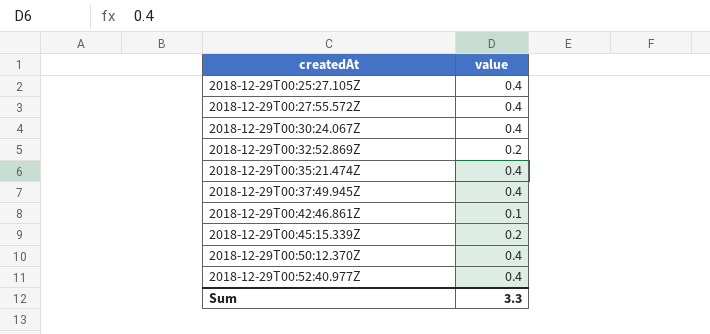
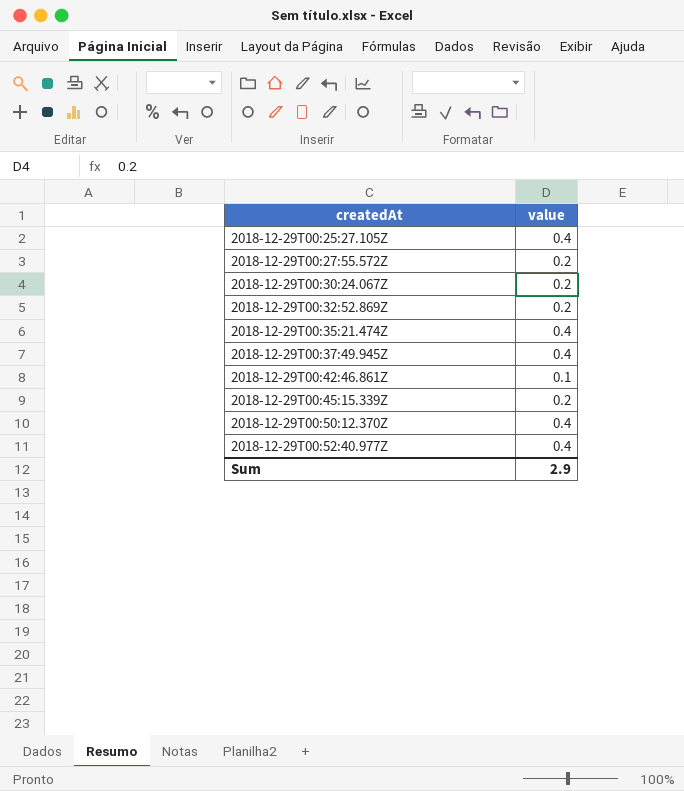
2018-12-29T00:27:55.572Z | value: 0.4 -> 0.2
2018-12-29T00:30:24.067Z | value: 0.4 -> 0.2
Sum | value: 3.3 -> 2.9

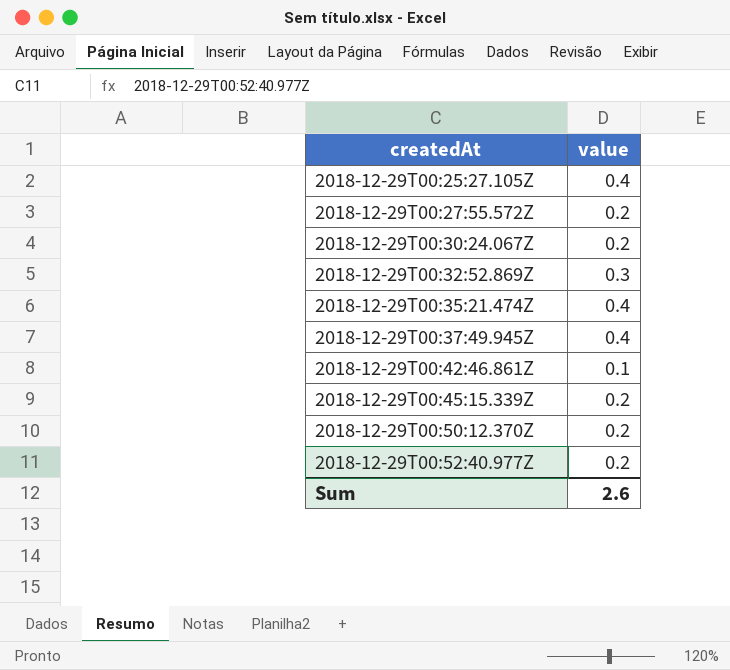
2018-12-29T00:32:52.869Z | value: 0.2 -> 0.3
2018-12-29T00:50:12.370Z | value: 0.4 -> 0.2
2018-12-29T00:52:40.977Z | value: 0.4 -> 0.2
Sum | value: 2.9 -> 2.6

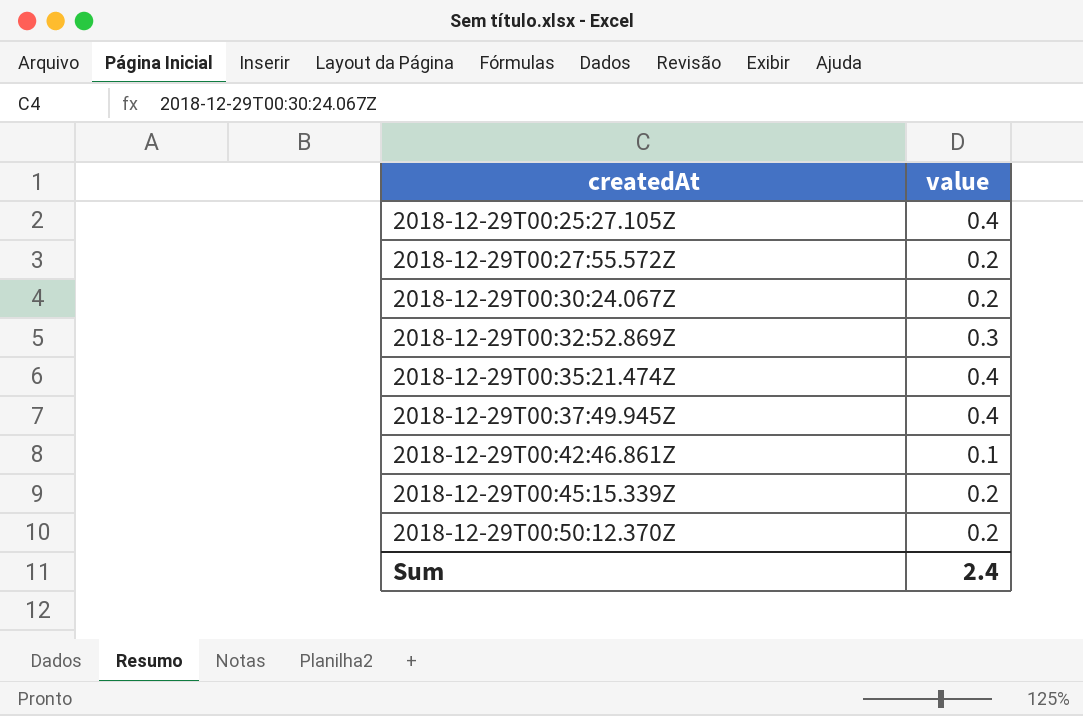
row 2018-12-29T00:52:40.977Z: 0.2 -> none
Sum | value: 2.6 -> 2.4

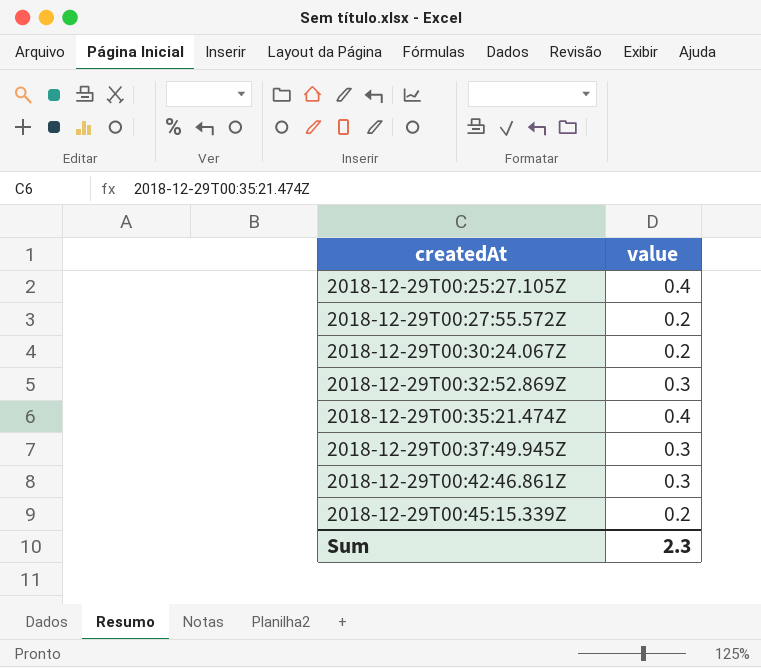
row 2018-12-29T00:50:12.370Z: 0.2 -> none
2018-12-29T00:37:49.945Z | value: 0.4 -> 0.3
2018-12-29T00:42:46.861Z | value: 0.1 -> 0.3
Sum | value: 2.4 -> 2.3

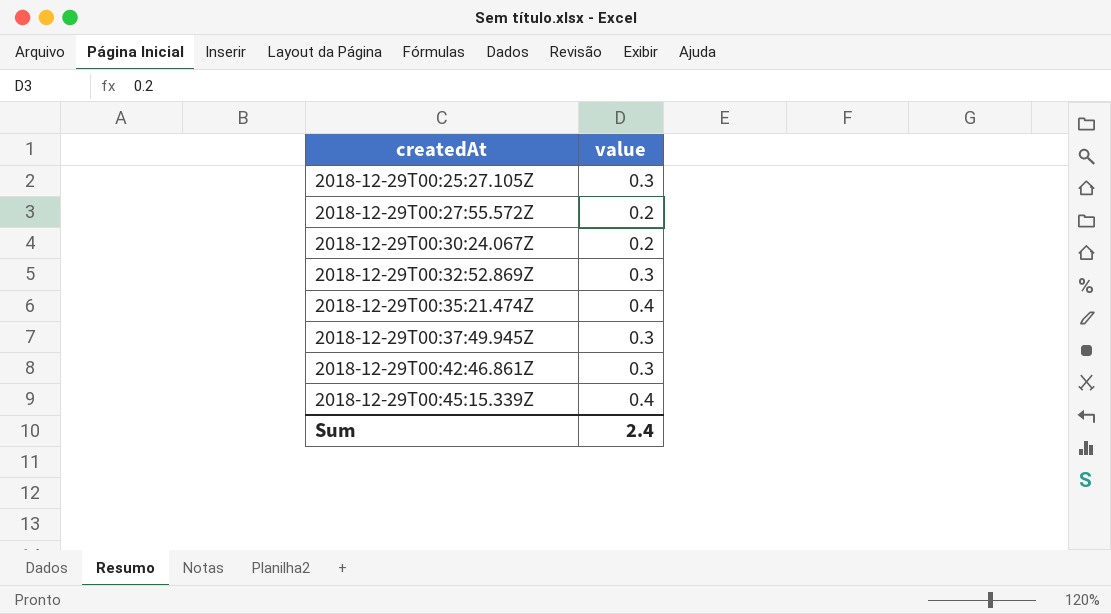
2018-12-29T00:25:27.105Z | value: 0.4 -> 0.3
2018-12-29T00:45:15.339Z | value: 0.2 -> 0.4
Sum | value: 2.3 -> 2.4

